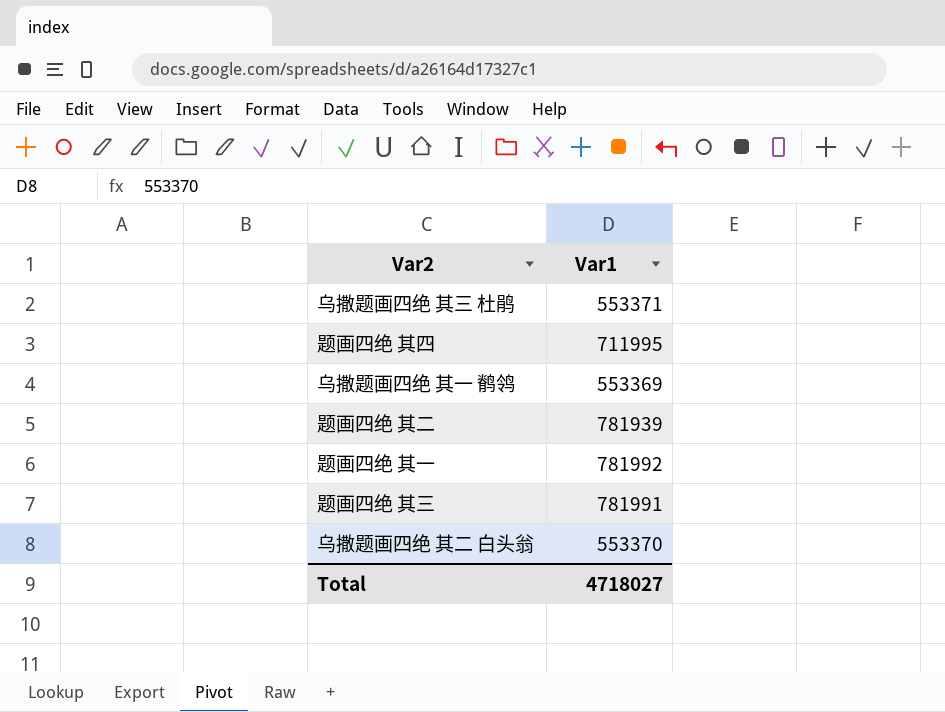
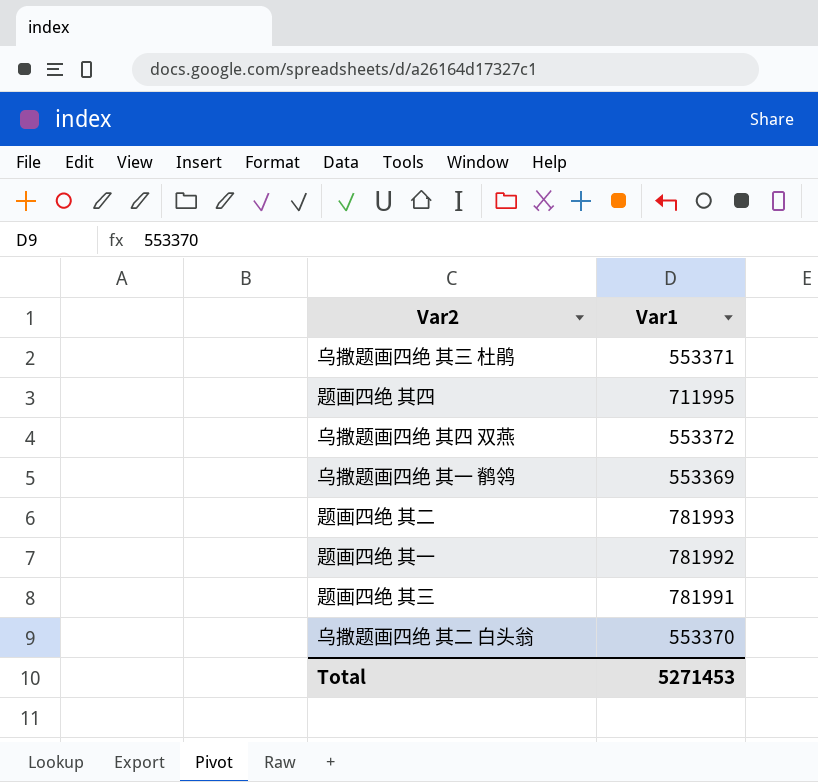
row 乌撒题画四绝 其四 双燕: none -> 553372
题画四绝 其二 | Var1: 781939 -> 781993
Total | Var1: 4718027 -> 5271453

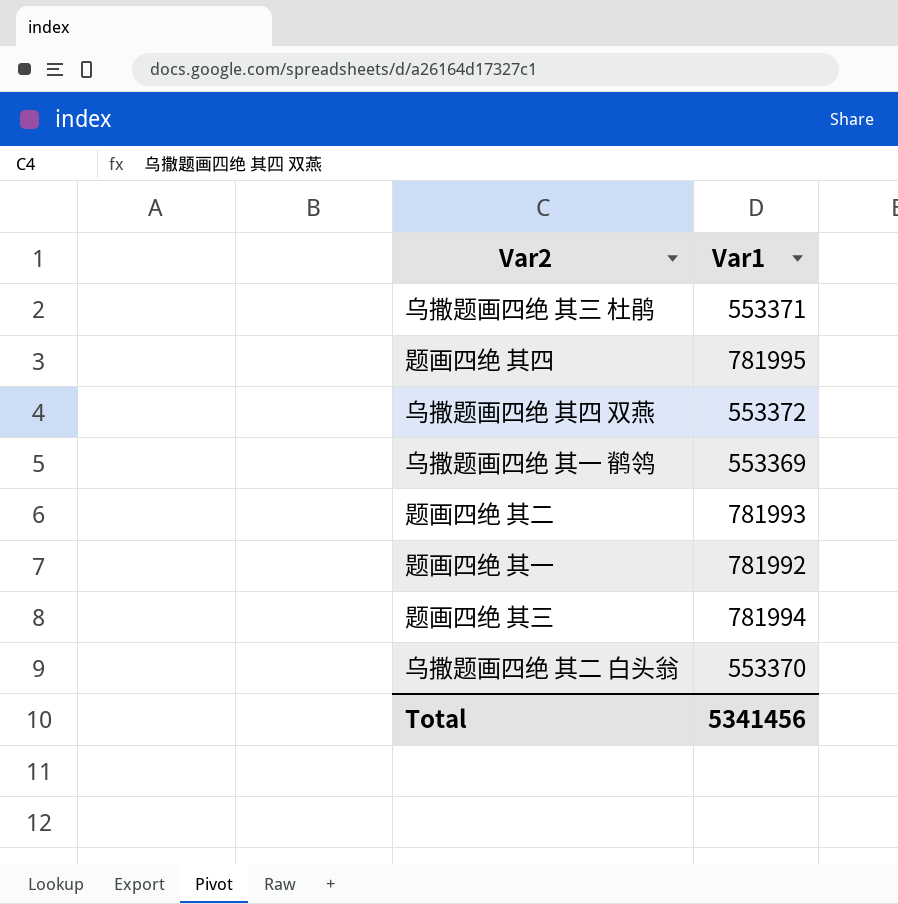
题画四绝 其四 | Var1: 711995 -> 781995
题画四绝 其三 | Var1: 781991 -> 781994
Total | Var1: 5271453 -> 5341456

